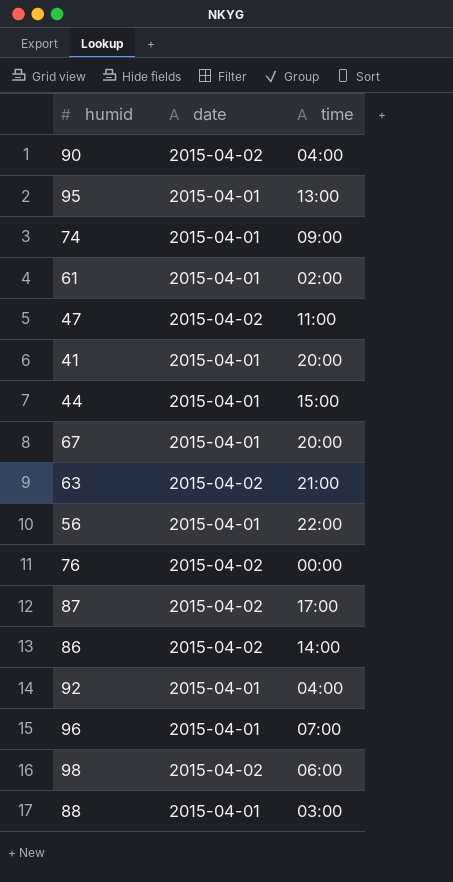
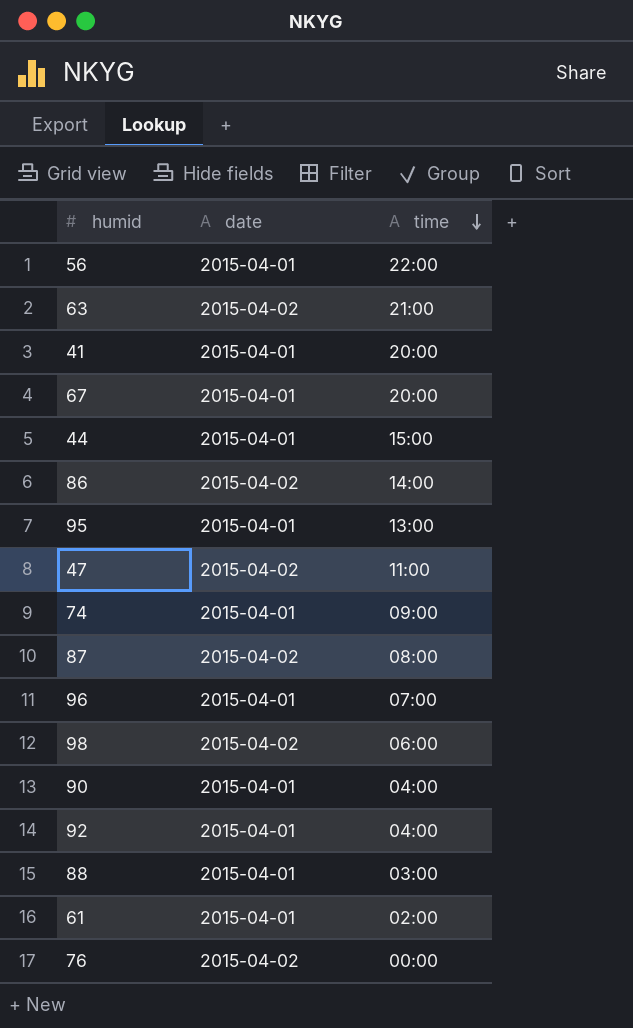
row order: none -> time descending
87 | time: 17:00 -> 08:00
90 | date: 2015-04-02 -> 2015-04-01

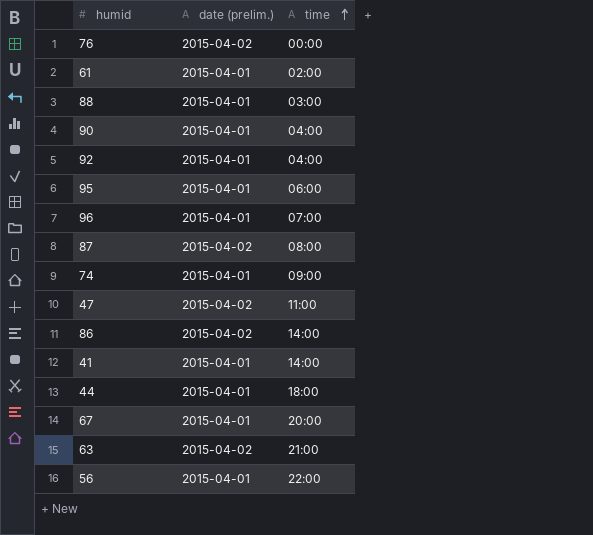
row order: time descending -> time ascending
column name: date -> date (prelim.)
row 98: 2015-04-02 | 06:00 -> none
95 | time: 13:00 -> 06:00
41 | time: 20:00 -> 14:00
44 | time: 15:00 -> 18:00

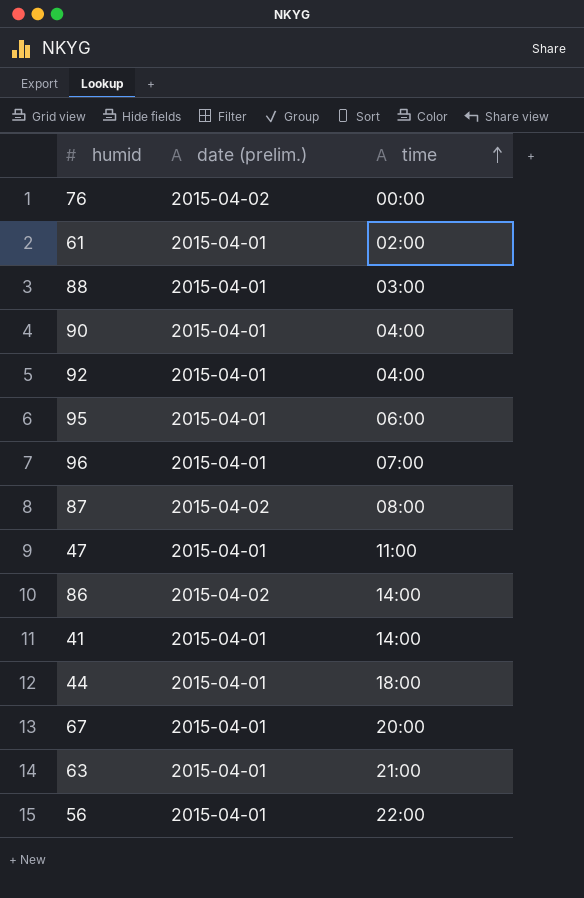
row 74: 2015-04-01 | 09:00 -> none
47 | date (prelim.): 2015-04-02 -> 2015-04-01
63 | date (prelim.): 2015-04-02 -> 2015-04-01

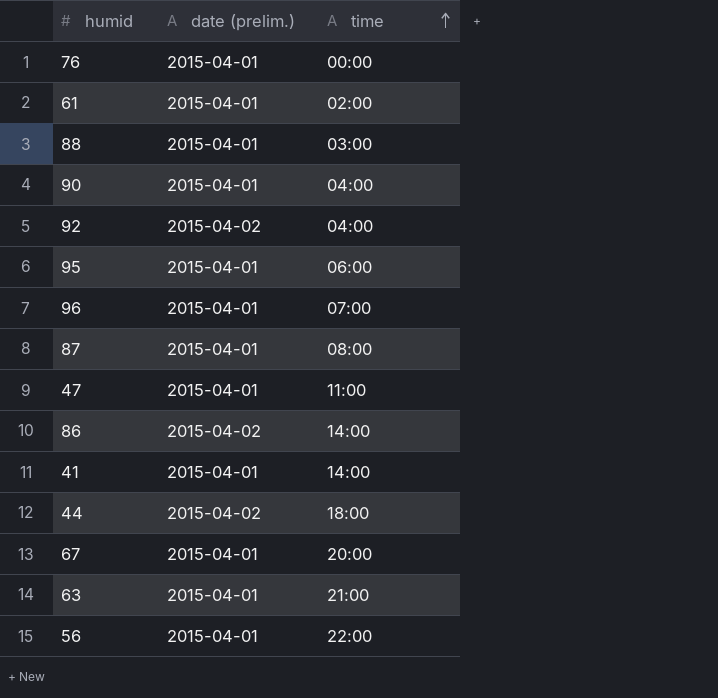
76 | date (prelim.): 2015-04-02 -> 2015-04-01
92 | date (prelim.): 2015-04-01 -> 2015-04-02
87 | date (prelim.): 2015-04-02 -> 2015-04-01
44 | date (prelim.): 2015-04-01 -> 2015-04-02

